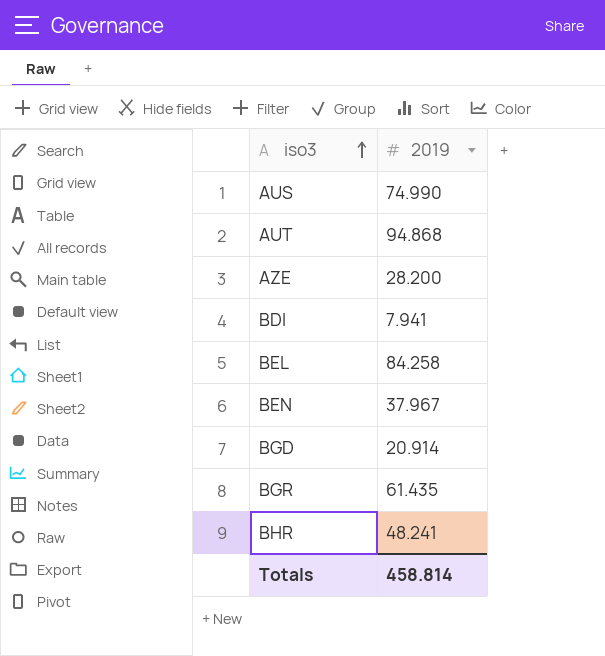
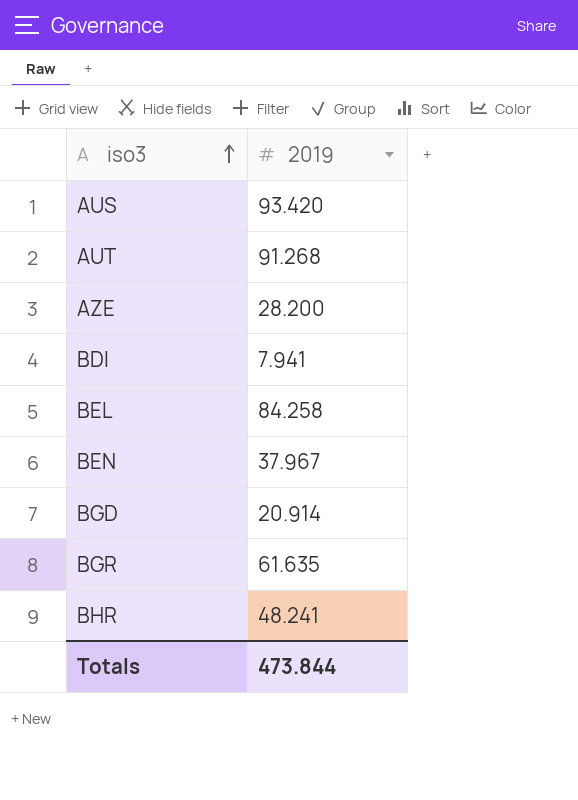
AUS | 2019: 74.990 -> 93.420
AUT | 2019: 94.868 -> 91.268
BGR | 2019: 61.435 -> 61.635
Totals | 2019: 458.814 -> 473.844

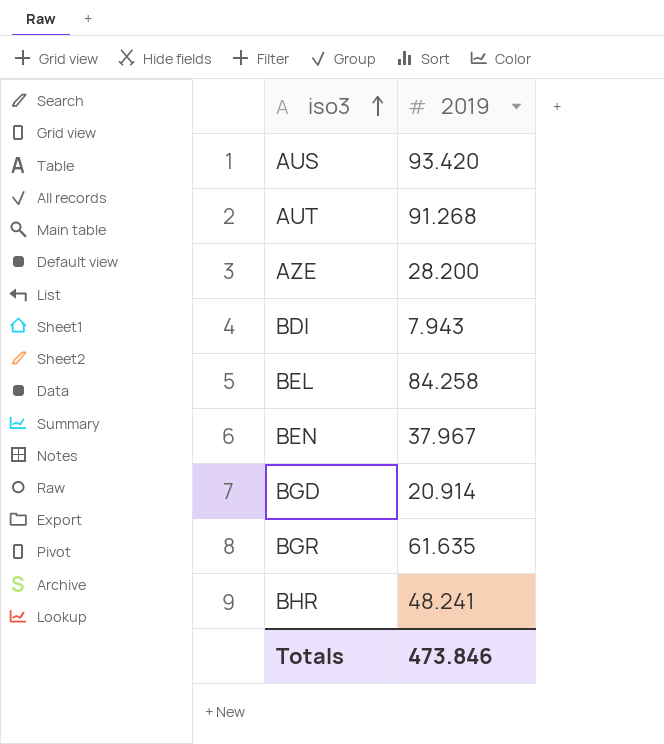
BDI | 2019: 7.941 -> 7.943
Totals | 2019: 473.844 -> 473.846

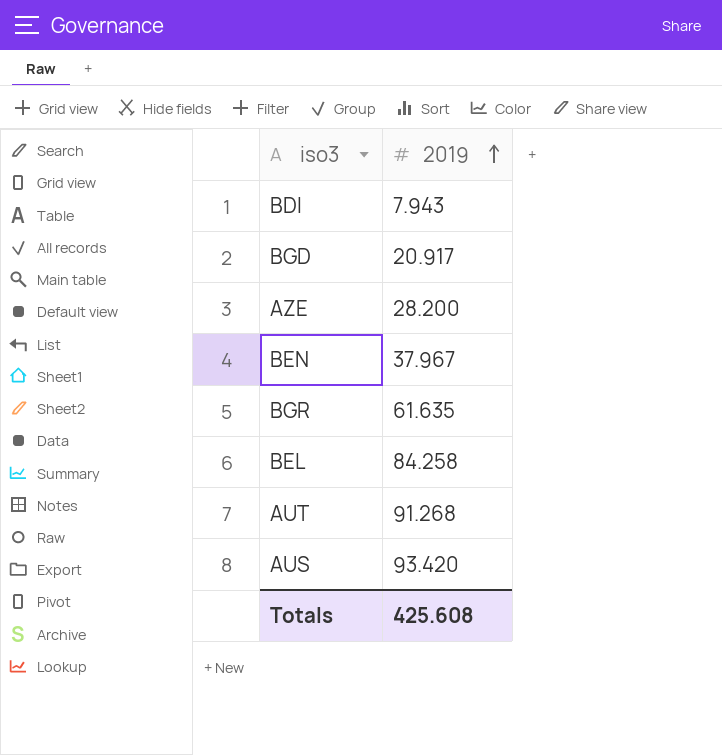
row order: iso3 ascending -> 2019 ascending
row BHR: 48.241 -> none
BGD | 2019: 20.914 -> 20.917
Totals | 2019: 473.846 -> 425.608

